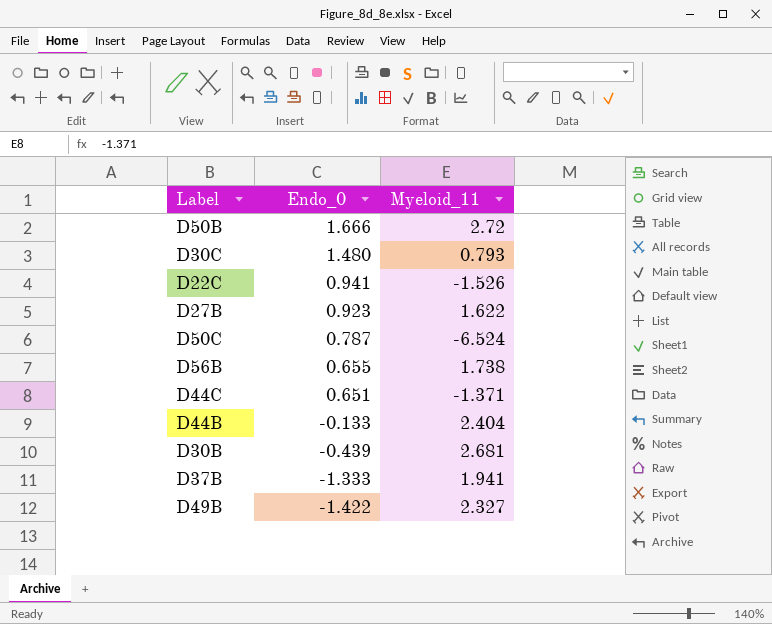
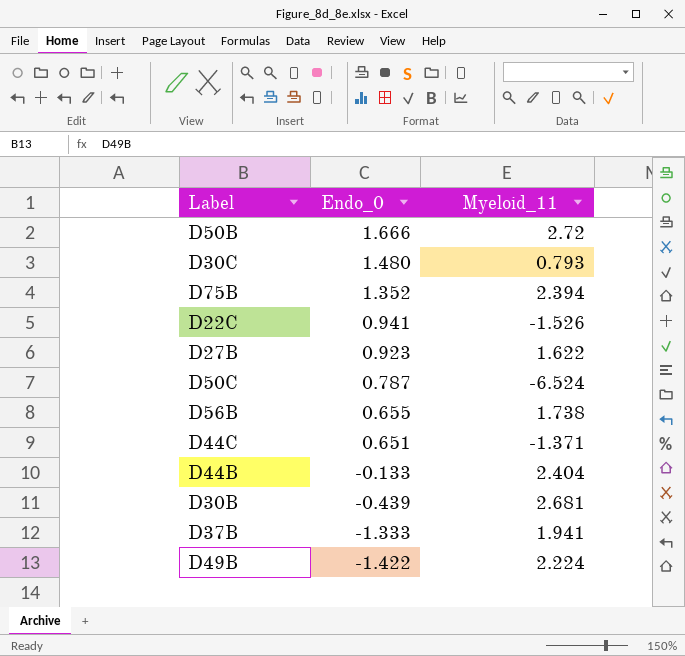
row D75B: none -> 1.352 | 2.394
D49B | Myeloid_11: 2.327 -> 2.224

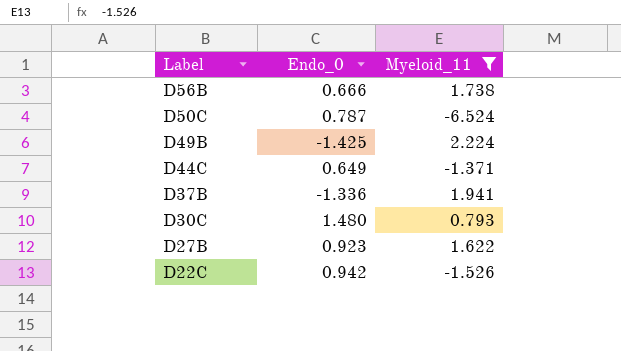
filter: none -> Myeloid_11 <= 2.224
row order: Endo_0 descending -> Label descending
D56B | Endo_0: 0.655 -> 0.666
D49B | Endo_0: -1.422 -> -1.425
D44C | Endo_0: 0.651 -> 0.649
D37B | Endo_0: -1.333 -> -1.336
D22C | Endo_0: 0.941 -> 0.942

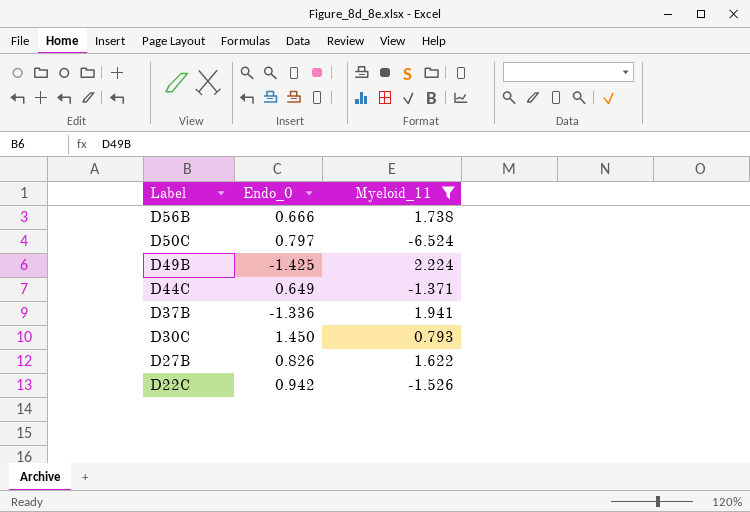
D50C | Endo_0: 0.787 -> 0.797
D30C | Endo_0: 1.480 -> 1.450
D27B | Endo_0: 0.923 -> 0.826

